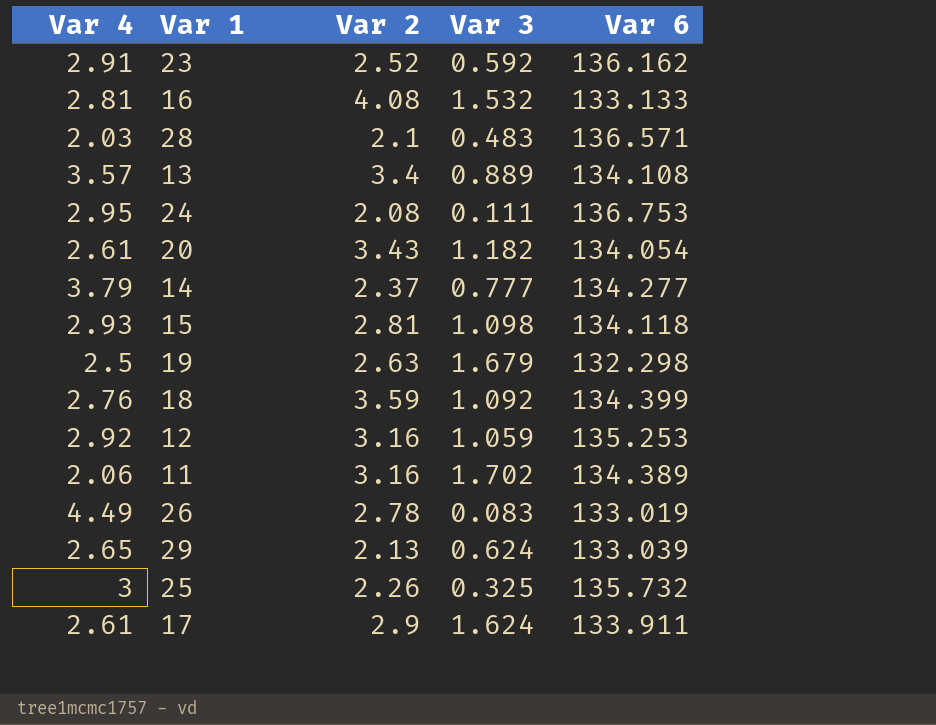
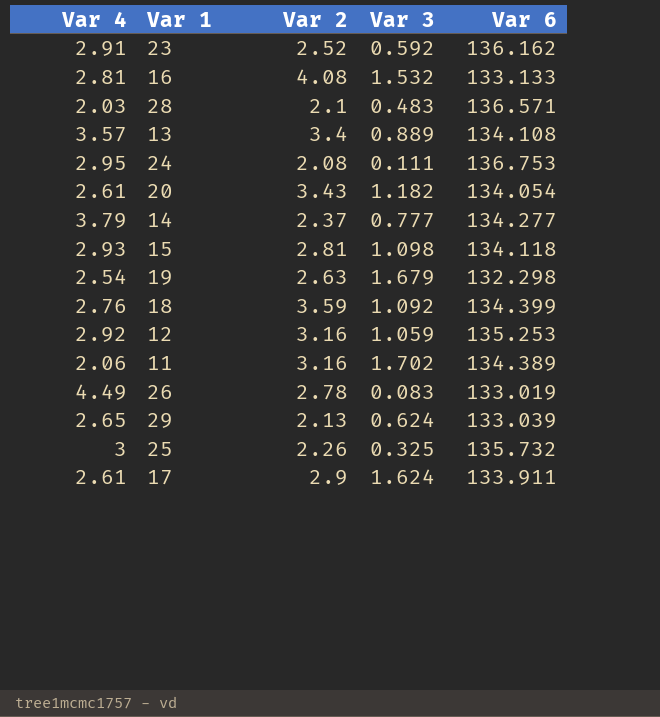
19 | Var 4: 2.5 -> 2.54

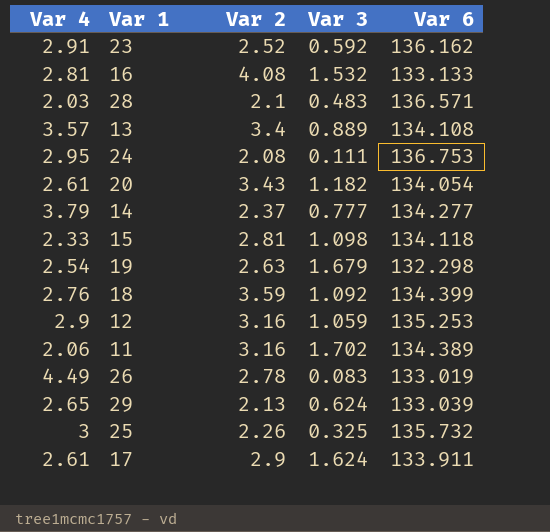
15 | Var 4: 2.93 -> 2.33
12 | Var 4: 2.92 -> 2.9

